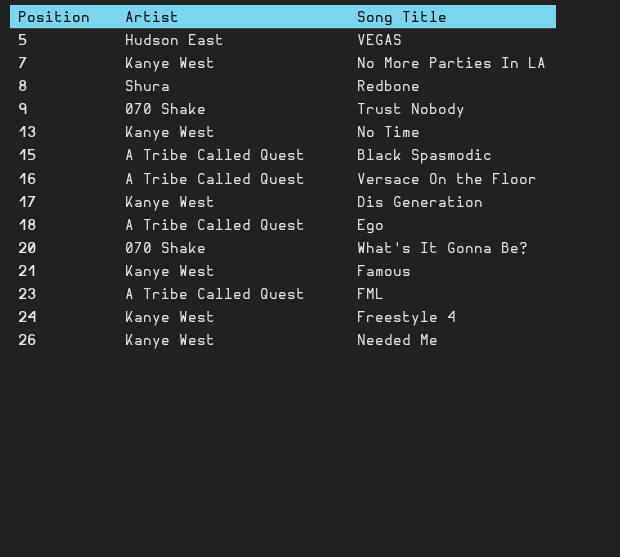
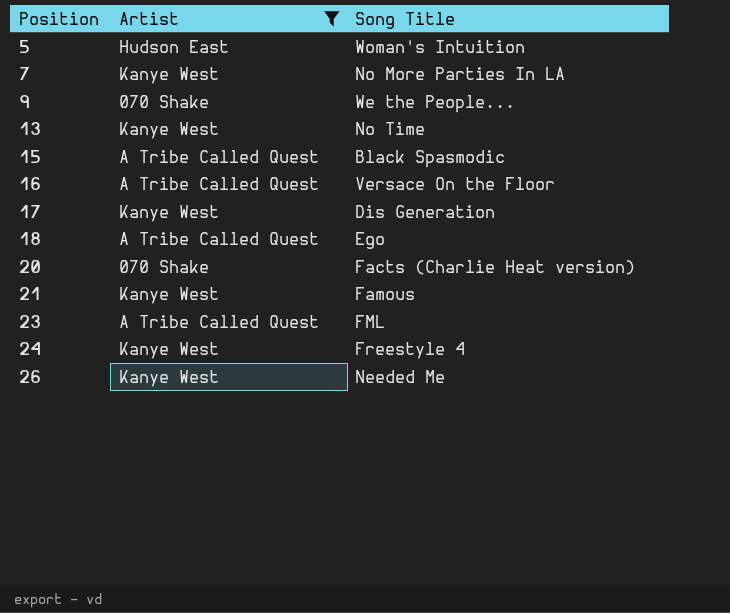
filter: none -> Artist != Shura
5 | Song Title: VEGAS -> Woman's Intuition
9 | Song Title: Trust Nobody -> We the People...
20 | Song Title: What's It Gonna Be? -> Facts (Charlie Heat version)

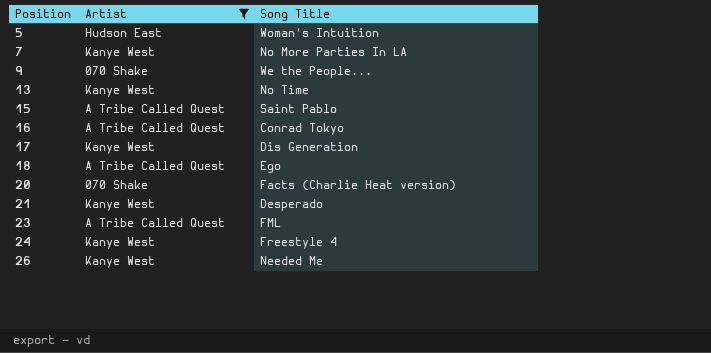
15 | Song Title: Black Spasmodic -> Saint Pablo
16 | Song Title: Versace On the Floor -> Conrad Tokyo
21 | Song Title: Famous -> Desperado

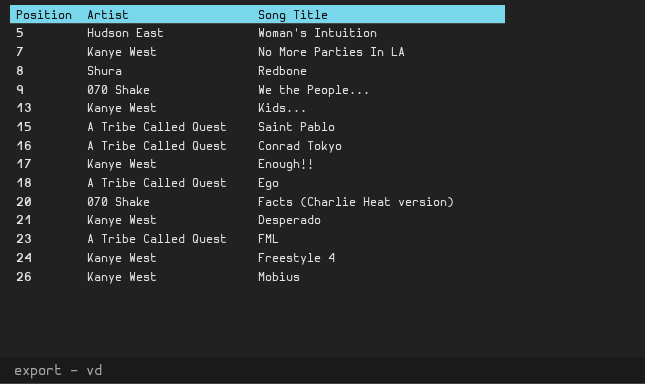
filter: Artist != Shura -> none
13 | Song Title: No Time -> Kids...
17 | Song Title: Dis Generation -> Enough!!
26 | Song Title: Needed Me -> Mobius

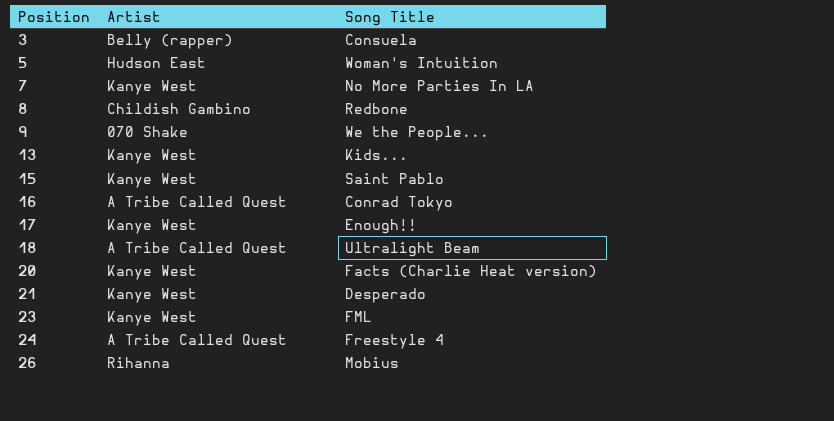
row 3: none -> Belly (rapper) | Consuela
8 | Artist: Shura -> Childish Gambino
15 | Artist: A Tribe Called Quest -> Kanye West
18 | Song Title: Ego -> Ultralight Beam
20 | Artist: 070 Shake -> Kanye West
23 | Artist: A Tribe Called Quest -> Kanye West
24 | Artist: Kanye West -> A Tribe Called Quest
26 | Artist: Kanye West -> Rihanna

